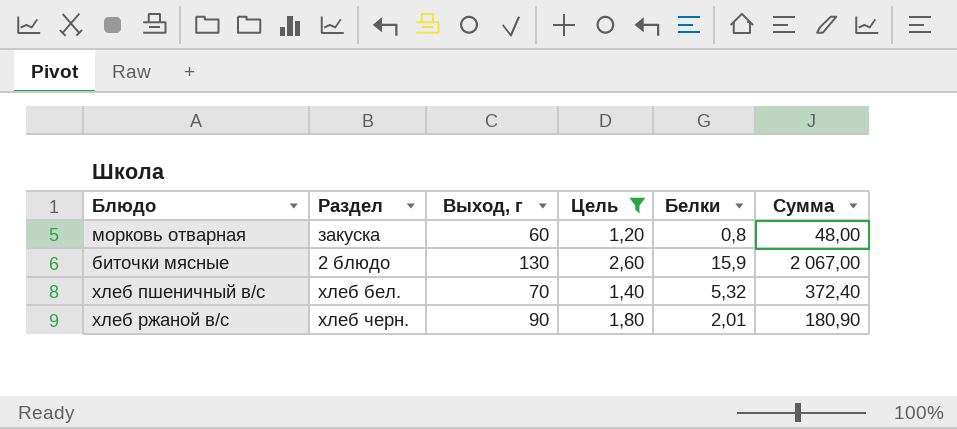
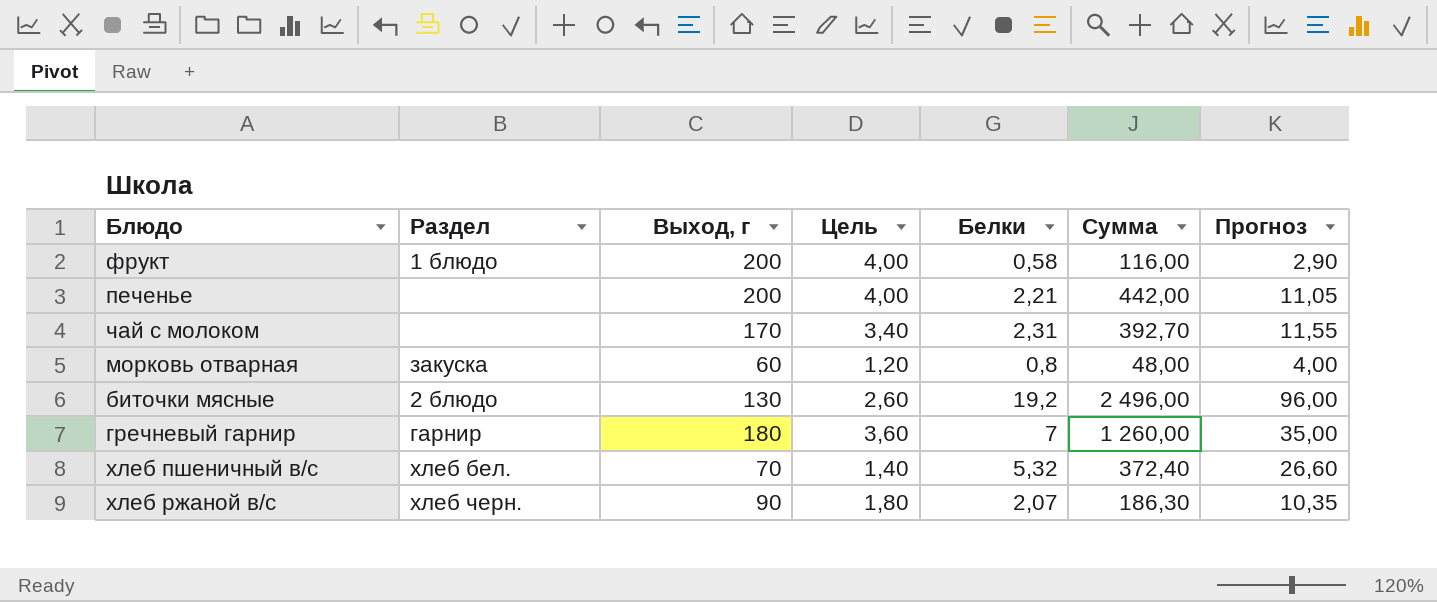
filter: Цель <= 2,60 -> none
column Прогноз | formula: none -> [Белки] * 5
биточки мясные | Белки: 15,9 -> 19,2
биточки мясные | Сумма: 2 067,00 -> 2 496,00
хлеб ржаной в/с | Белки: 2,01 -> 2,07
хлеб ржаной в/с | Сумма: 180,90 -> 186,30

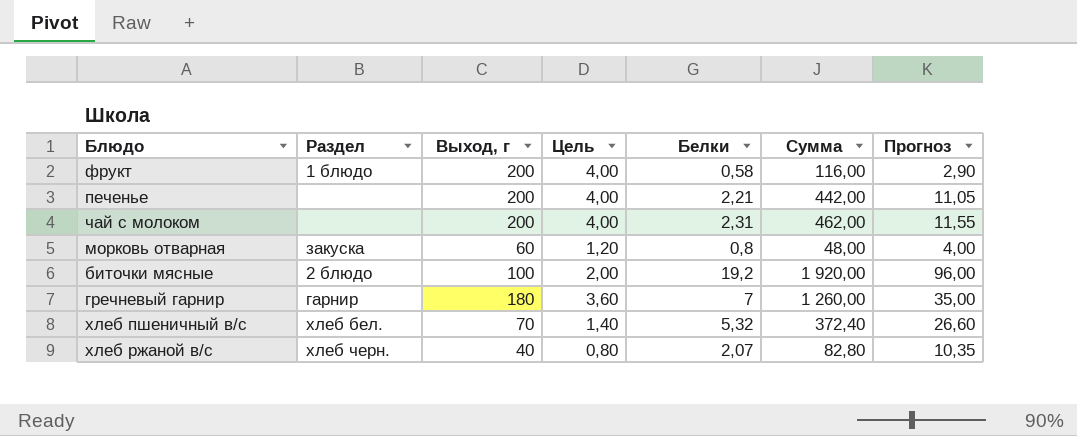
чай с молоком | Выход, г: 170 -> 200
чай с молоком | Цель: 3,40 -> 4,00
чай с молоком | Сумма: 392,70 -> 462,00
биточки мясные | Выход, г: 130 -> 100
биточки мясные | Цель: 2,60 -> 2,00
биточки мясные | Сумма: 2 496,00 -> 1 920,00
хлеб ржаной в/с | Выход, г: 90 -> 40
хлеб ржаной в/с | Цель: 1,80 -> 0,80
хлеб ржаной в/с | Сумма: 186,30 -> 82,80

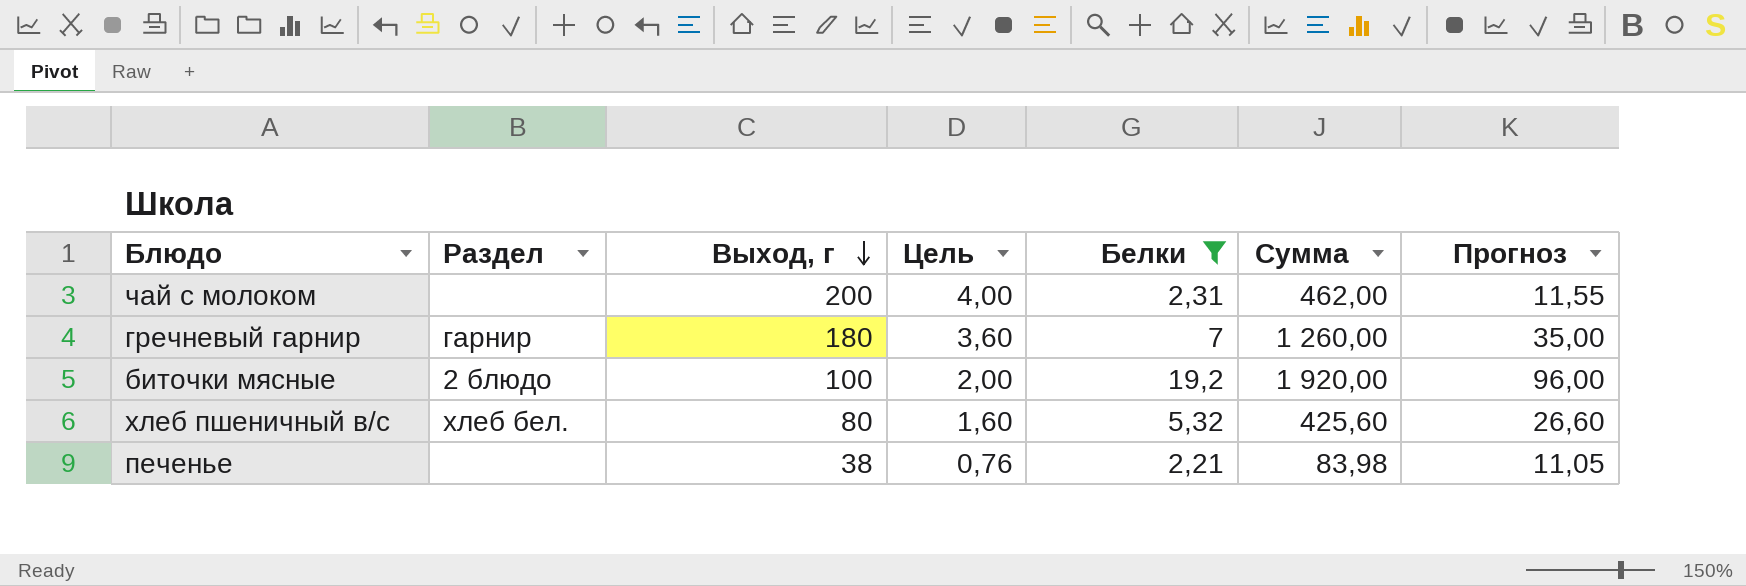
filter: none -> Белки >= 2,21
row order: none -> Выход, г descending
хлеб пшеничный в/с | Выход, г: 70 -> 80
хлеб пшеничный в/с | Цель: 1,40 -> 1,60
хлеб пшеничный в/с | Сумма: 372,40 -> 425,60
печенье | Выход, г: 200 -> 38
печенье | Цель: 4,00 -> 0,76
печенье | Сумма: 442,00 -> 83,98

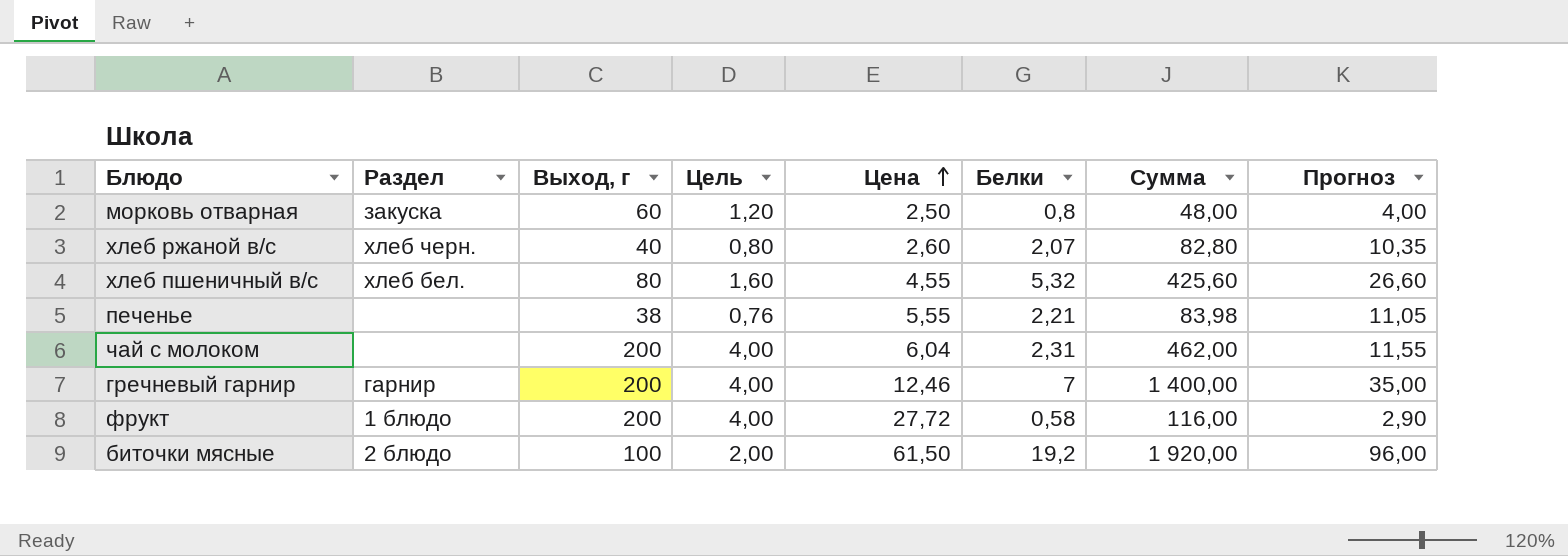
filter: Белки >= 2,21 -> none
row order: Выход, г descending -> Цена ascending
column Цена | position: none -> 5
гречневый гарнир | Выход, г: 180 -> 200
гречневый гарнир | Цель: 3,60 -> 4,00
гречневый гарнир | Сумма: 1 260,00 -> 1 400,00

